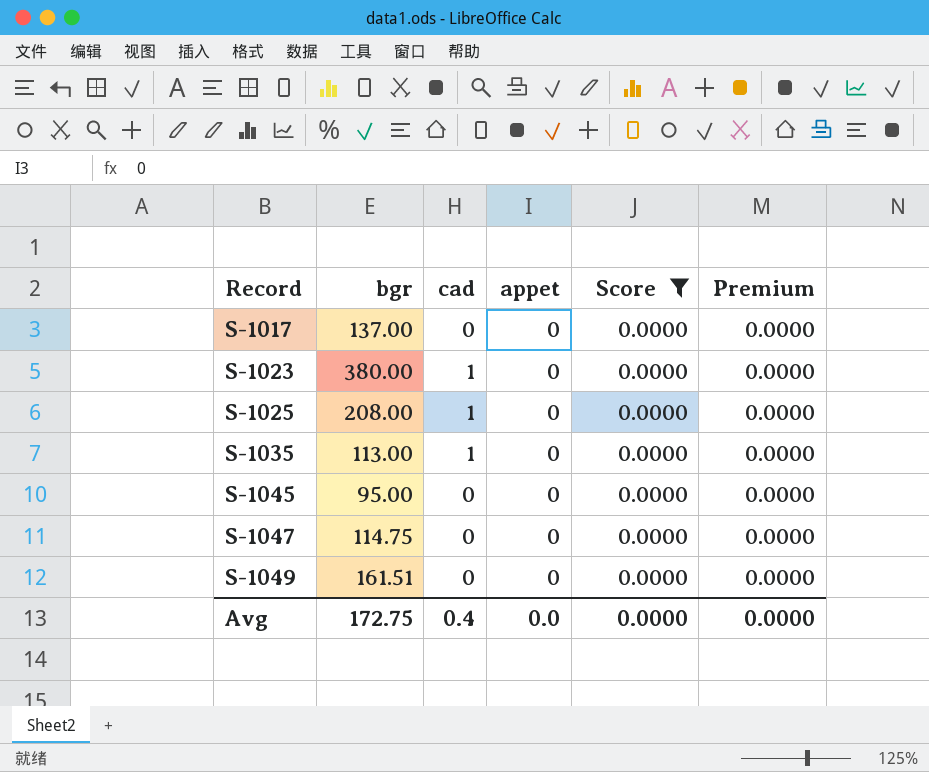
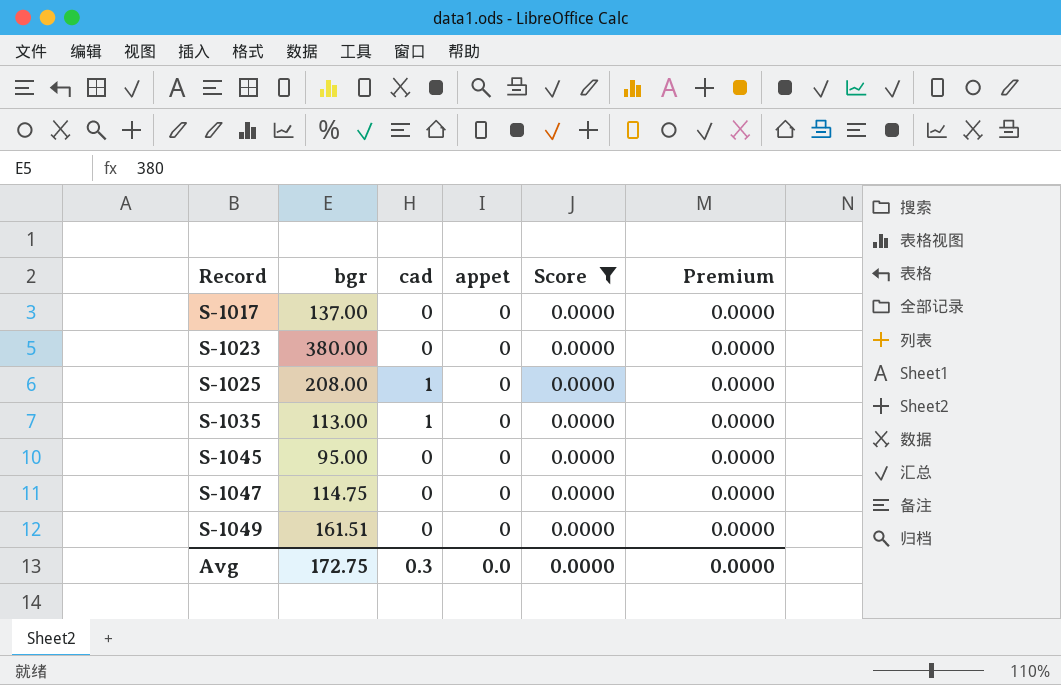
S-1023 | cad: 1 -> 0
Avg | cad: 0.4 -> 0.3

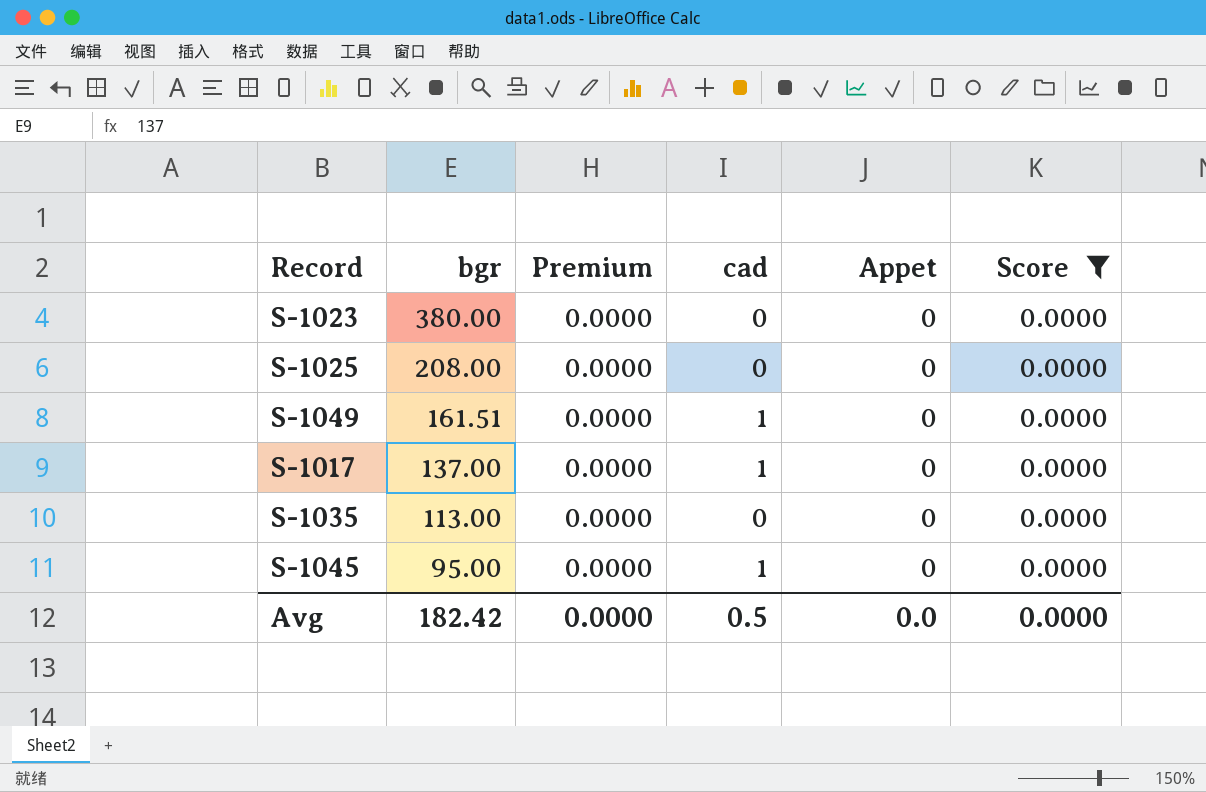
row order: Record ascending -> bgr descending
column Premium | position: 6 -> 3
column name: appet -> Appet
row S-1047: 114.75 | 0 | 0 | 0.0000 | 0.0000 -> none
S-1025 | cad: 1 -> 0
S-1049 | cad: 0 -> 1
S-1017 | cad: 0 -> 1
S-1035 | cad: 1 -> 0
S-1045 | cad: 0 -> 1
Avg | bgr: 172.75 -> 182.42
Avg | cad: 0.3 -> 0.5

